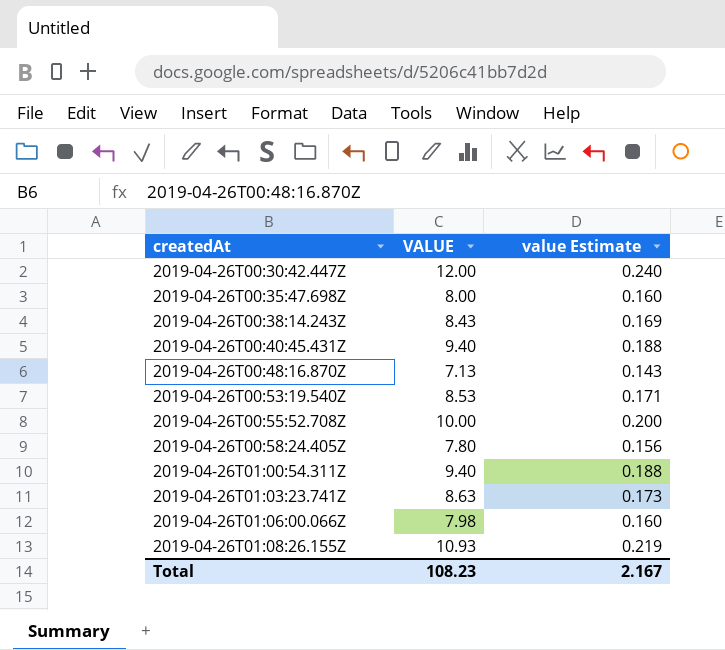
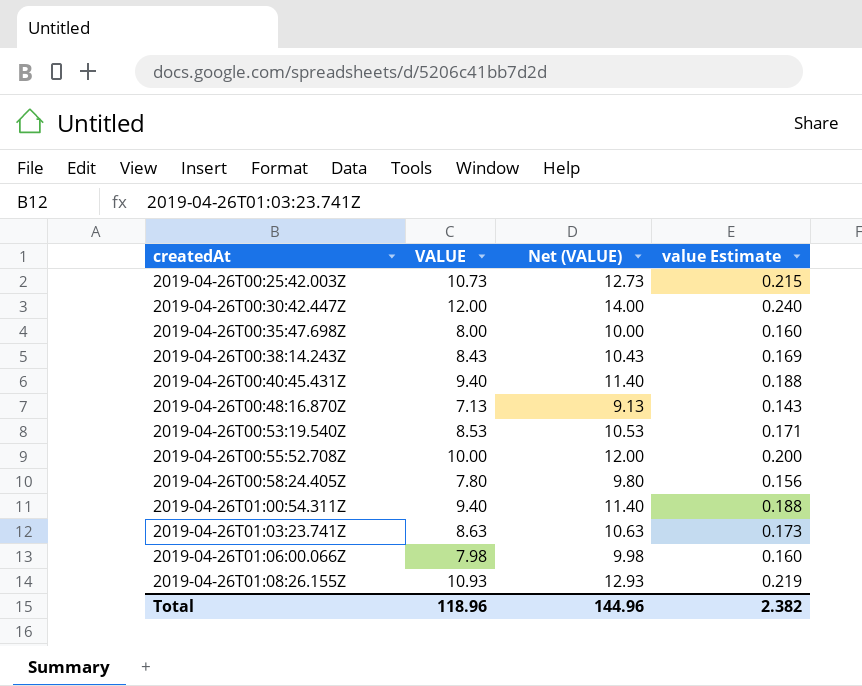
column Net (VALUE) | formula: none -> [VALUE] + 2
row 2019-04-26T00:25:42.003Z: none -> 10.73 | 12.73 | 0.215
Total | VALUE: 108.23 -> 118.96
Total | value Estimate: 2.167 -> 2.382

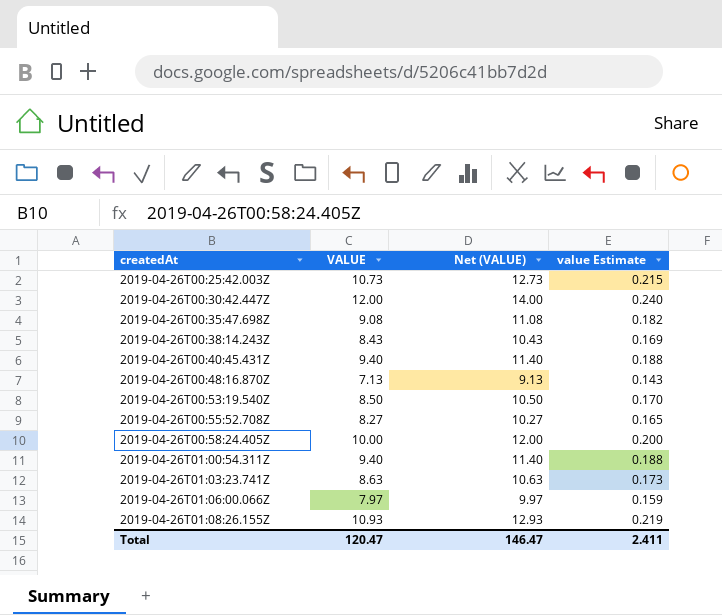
2019-04-26T00:35:47.698Z | VALUE: 8.00 -> 9.08
2019-04-26T00:35:47.698Z | Net (VALUE): 10.00 -> 11.08
2019-04-26T00:35:47.698Z | value Estimate: 0.160 -> 0.182
2019-04-26T00:53:19.540Z | VALUE: 8.53 -> 8.50
2019-04-26T00:53:19.540Z | Net (VALUE): 10.53 -> 10.50
2019-04-26T00:53:19.540Z | value Estimate: 0.171 -> 0.170
2019-04-26T00:55:52.708Z | VALUE: 10.00 -> 8.27
2019-04-26T00:55:52.708Z | Net (VALUE): 12.00 -> 10.27
2019-04-26T00:55:52.708Z | value Estimate: 0.200 -> 0.165
2019-04-26T00:58:24.405Z | VALUE: 7.80 -> 10.00
2019-04-26T00:58:24.405Z | Net (VALUE): 9.80 -> 12.00
2019-04-26T00:58:24.405Z | value Estimate: 0.156 -> 0.200
2019-04-26T01:06:00.066Z | VALUE: 7.98 -> 7.97
2019-04-26T01:06:00.066Z | Net (VALUE): 9.98 -> 9.97
2019-04-26T01:06:00.066Z | value Estimate: 0.160 -> 0.159
Total | VALUE: 118.96 -> 120.47
Total | Net (VALUE): 144.96 -> 146.47
Total | value Estimate: 2.382 -> 2.411

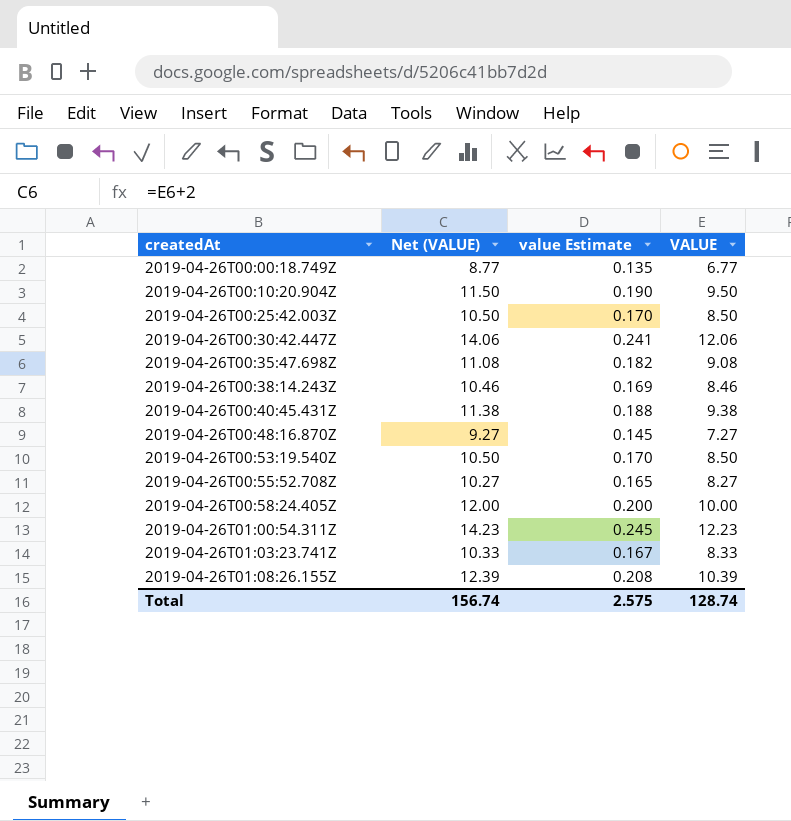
column VALUE | position: 2 -> 4
row 2019-04-26T01:06:00.066Z: 7.97 | 9.97 | 0.159 -> none
row 2019-04-26T00:00:18.749Z: none -> 8.77 | 0.135 | 6.77
row 2019-04-26T00:10:20.904Z: none -> 11.50 | 0.190 | 9.50
2019-04-26T00:25:42.003Z | Net (VALUE): 12.73 -> 10.50
2019-04-26T00:25:42.003Z | value Estimate: 0.215 -> 0.170
2019-04-26T00:25:42.003Z | VALUE: 10.73 -> 8.50
2019-04-26T00:30:42.447Z | Net (VALUE): 14.00 -> 14.06
2019-04-26T00:30:42.447Z | value Estimate: 0.240 -> 0.241
2019-04-26T00:30:42.447Z | VALUE: 12.00 -> 12.06
2019-04-26T00:38:14.243Z | Net (VALUE): 10.43 -> 10.46
2019-04-26T00:38:14.243Z | VALUE: 8.43 -> 8.46
2019-04-26T00:40:45.431Z | Net (VALUE): 11.40 -> 11.38
2019-04-26T00:40:45.431Z | VALUE: 9.40 -> 9.38
2019-04-26T00:48:16.870Z | Net (VALUE): 9.13 -> 9.27
2019-04-26T00:48:16.870Z | value Estimate: 0.143 -> 0.145
2019-04-26T00:48:16.870Z | VALUE: 7.13 -> 7.27
2019-04-26T01:00:54.311Z | Net (VALUE): 11.40 -> 14.23
2019-04-26T01:00:54.311Z | value Estimate: 0.188 -> 0.245
2019-04-26T01:00:54.311Z | VALUE: 9.40 -> 12.23
2019-04-26T01:03:23.741Z | Net (VALUE): 10.63 -> 10.33
2019-04-26T01:03:23.741Z | value Estimate: 0.173 -> 0.167
2019-04-26T01:03:23.741Z | VALUE: 8.63 -> 8.33
2019-04-26T01:08:26.155Z | Net (VALUE): 12.93 -> 12.39
2019-04-26T01:08:26.155Z | value Estimate: 0.219 -> 0.208
2019-04-26T01:08:26.155Z | VALUE: 10.93 -> 10.39
Total | Net (VALUE): 146.47 -> 156.74
Total | value Estimate: 2.411 -> 2.575
Total | VALUE: 120.47 -> 128.74

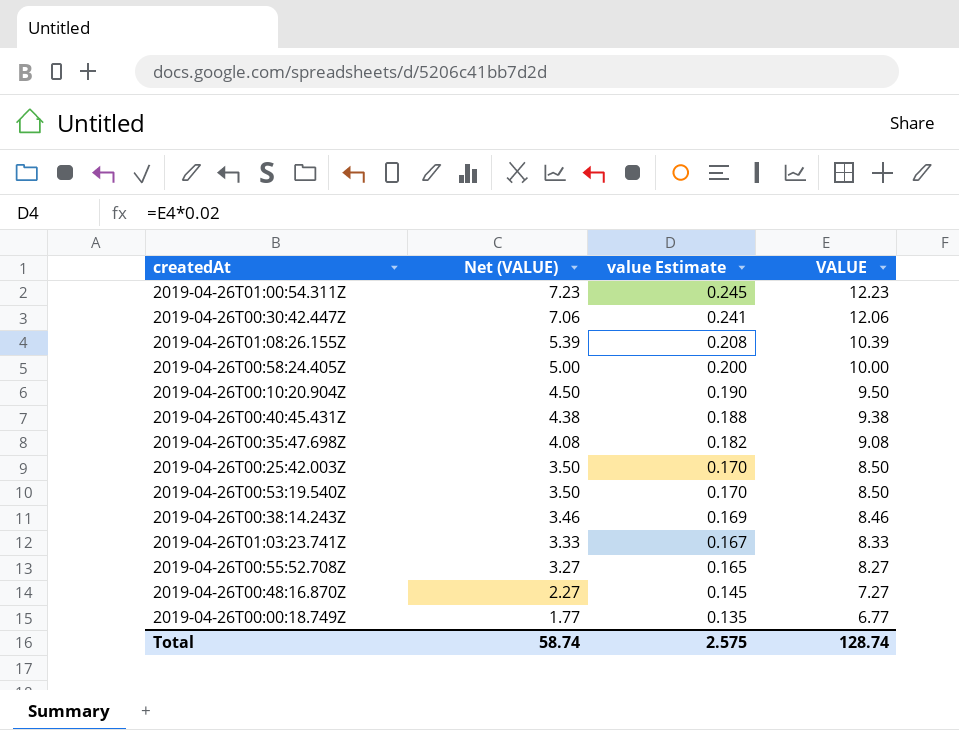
row order: createdAt ascending -> Net (VALUE) descending
column Net (VALUE) | formula: [VALUE] + 2 -> [VALUE] - 5
Total | Net (VALUE): 156.74 -> 58.74

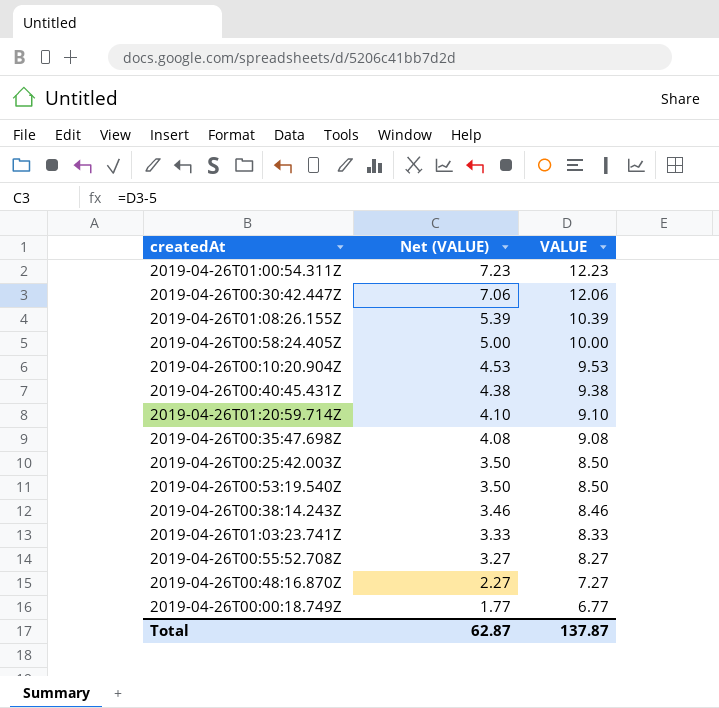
column value Estimate | formula: [VALUE] * 0.02 -> none
2019-04-26T00:10:20.904Z | Net (VALUE): 4.50 -> 4.53
2019-04-26T00:10:20.904Z | VALUE: 9.50 -> 9.53
row 2019-04-26T01:20:59.714Z: none -> 4.10 | 9.10
Total | Net (VALUE): 58.74 -> 62.87
Total | VALUE: 128.74 -> 137.87

